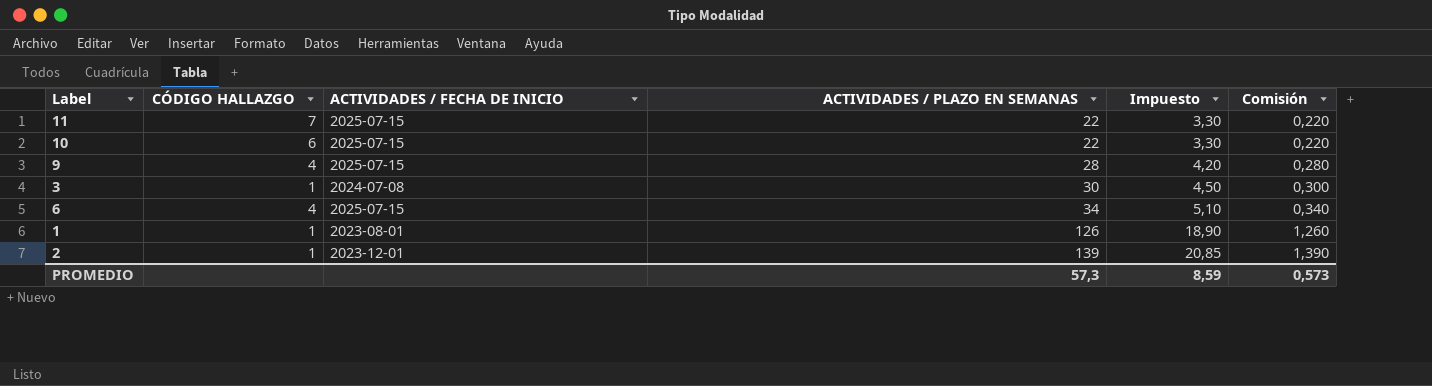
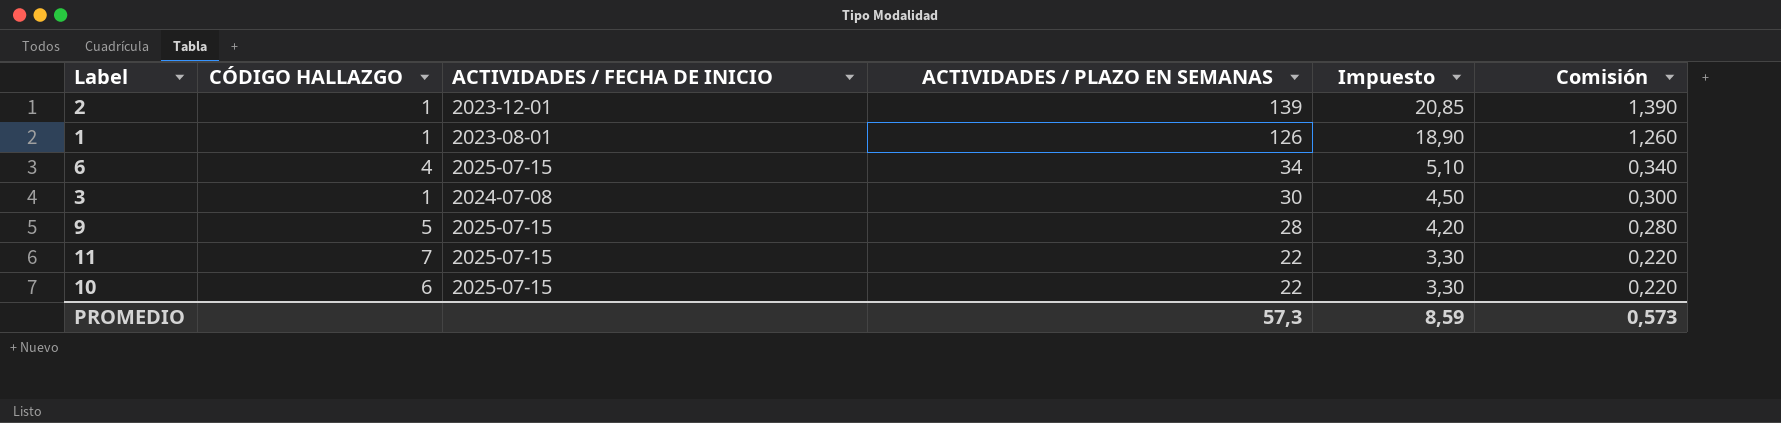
row order: ACTIVIDADES / PLAZO EN SEMANAS ascending -> ACTIVIDADES / PLAZO EN SEMANAS descending
9 | CÓDIGO HALLAZGO: 4 -> 5

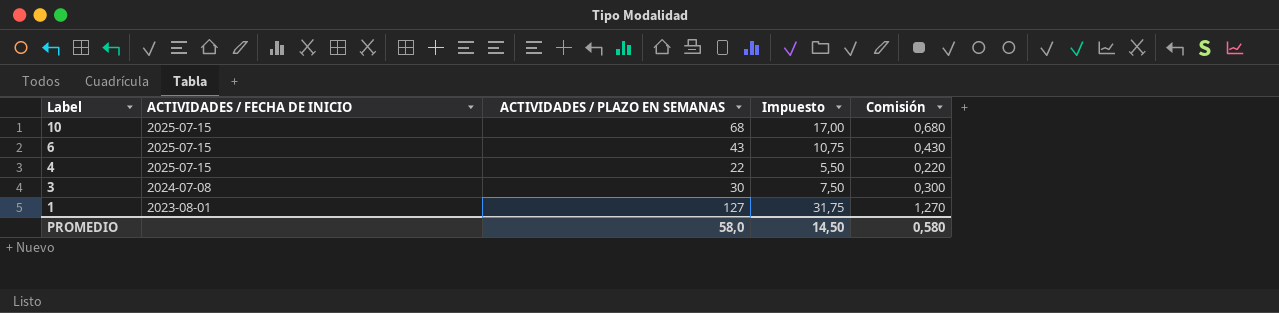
row order: ACTIVIDADES / PLAZO EN SEMANAS descending -> Label descending
column CÓDIGO HALLAZGO | position: 2 -> none
column Impuesto | formula: [ACTIVIDADES / PLAZO EN SEMANAS] * 0,15 -> [ACTIVIDADES / PLAZO EN SEMANAS] * 0,25
row 2: 1 | 2023-12-01 | 139 | 20,85 | 1,390 -> none
row 9: 5 | 2025-07-15 | 28 | 4,20 | 0,280 -> none
row 11: 7 | 2025-07-15 | 22 | 3,30 | 0,220 -> none
10 | ACTIVIDADES / PLAZO EN SEMANAS: 22 -> 68
10 | Comisión: 0,220 -> 0,680
6 | ACTIVIDADES / PLAZO EN SEMANAS: 34 -> 43
6 | Comisión: 0,340 -> 0,430
row 4: none -> 2025-07-15 | 22 | 5,50 | 0,220
1 | ACTIVIDADES / PLAZO EN SEMANAS: 126 -> 127
1 | Comisión: 1,260 -> 1,270
PROMEDIO | ACTIVIDADES / PLAZO EN SEMANAS: 57,3 -> 58,0
PROMEDIO | Impuesto: 8,59 -> 14,50
PROMEDIO | Comisión: 0,573 -> 0,580

